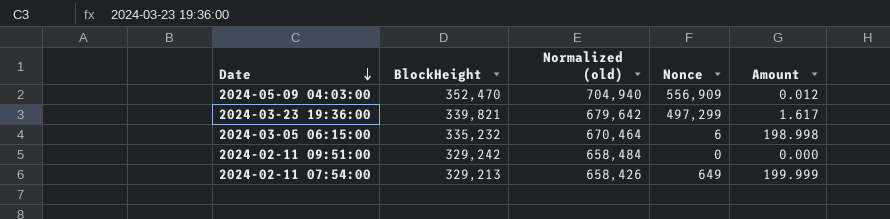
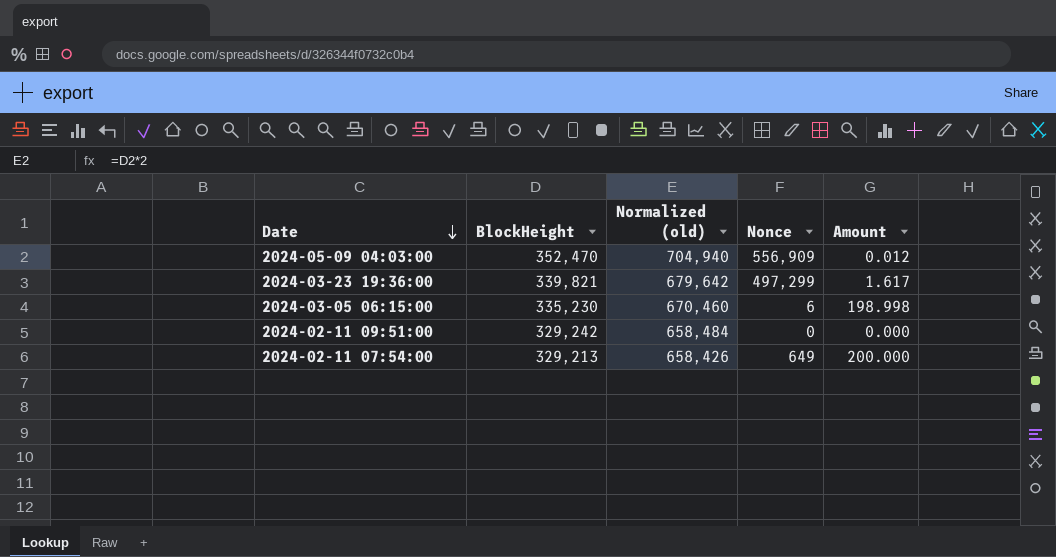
2024-03-05 06:15:00 | BlockHeight: 335,232 -> 335,230
2024-03-05 06:15:00 | Normalized (old): 670,464 -> 670,460
2024-02-11 07:54:00 | Amount: 199.999 -> 200.000

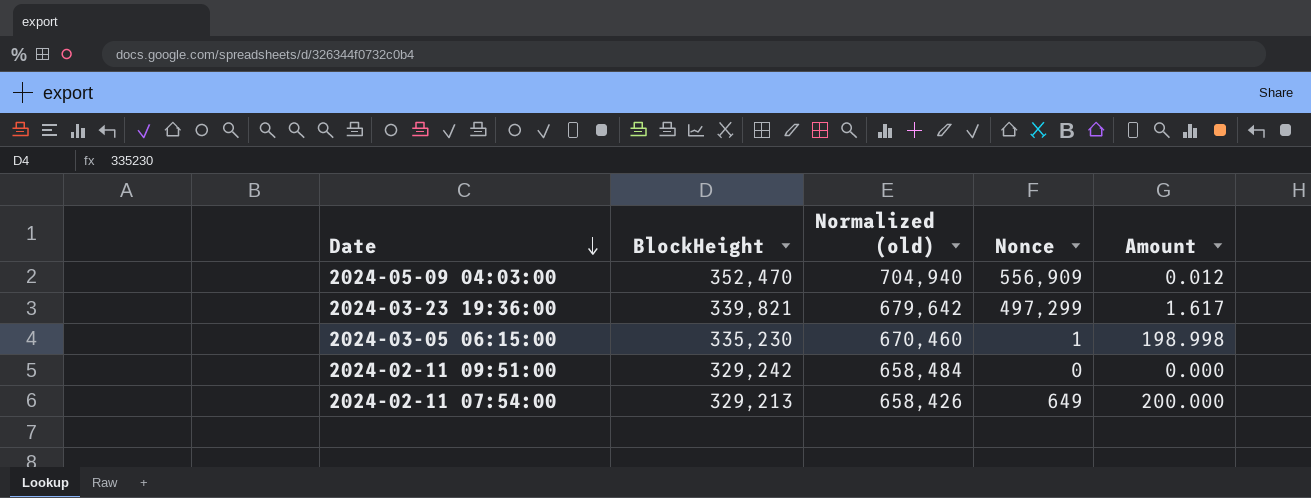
2024-03-05 06:15:00 | Nonce: 6 -> 1

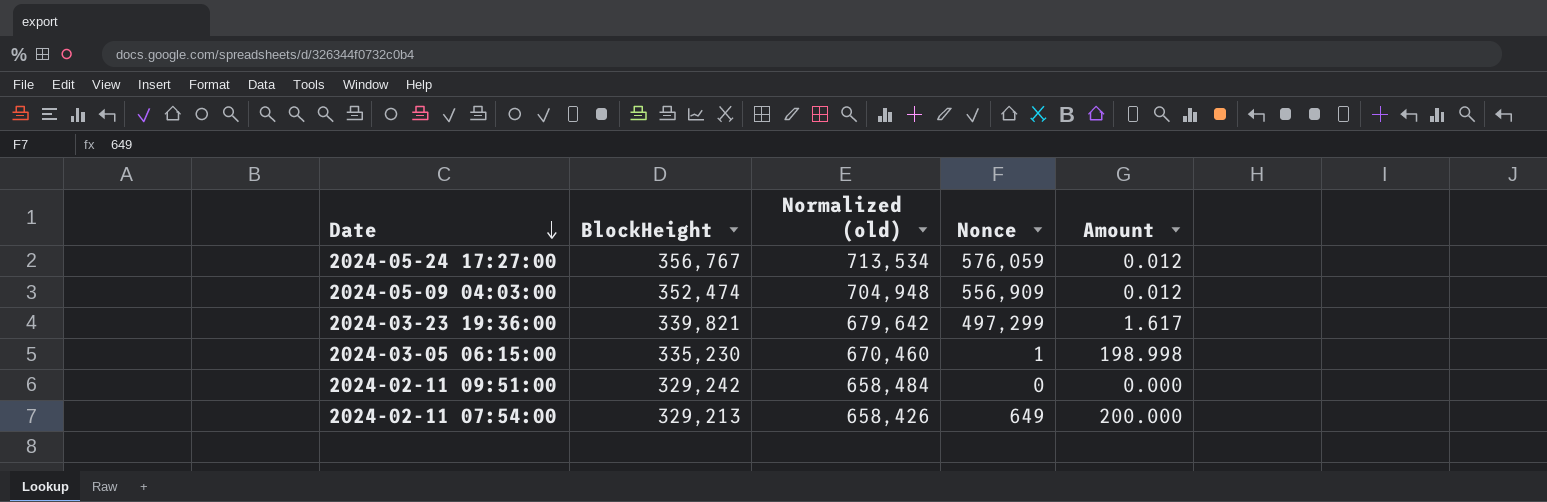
row 2024-05-24 17:27:00: none -> 356,767 | 713,534 | 576,059 | 0.012
2024-05-09 04:03:00 | BlockHeight: 352,470 -> 352,474
2024-05-09 04:03:00 | Normalized (old): 704,940 -> 704,948

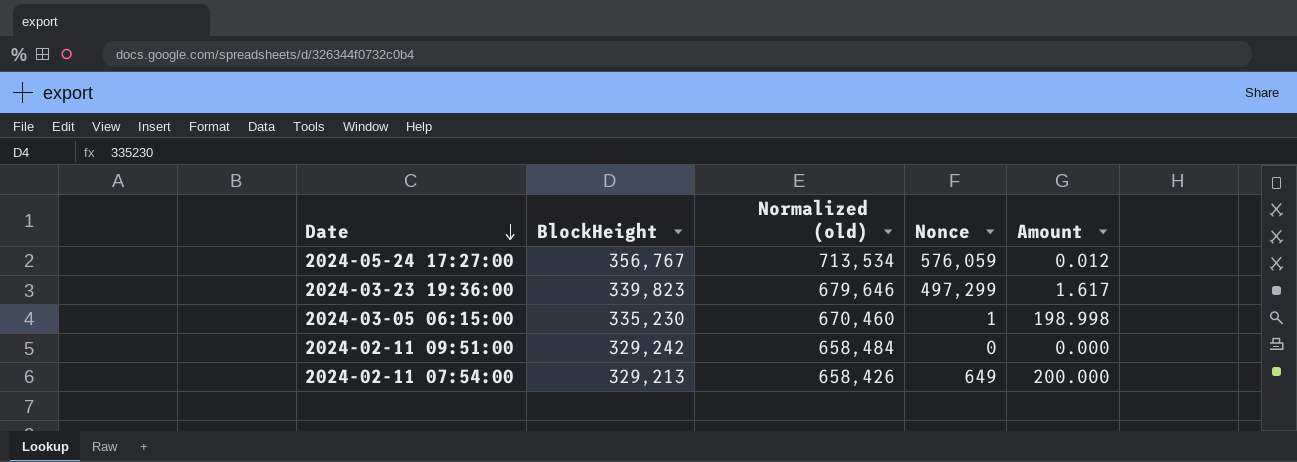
row 2024-05-09 04:03:00: 352,474 | 704,948 | 556,909 | 0.012 -> none
2024-03-23 19:36:00 | BlockHeight: 339,821 -> 339,823
2024-03-23 19:36:00 | Normalized (old): 679,642 -> 679,646

